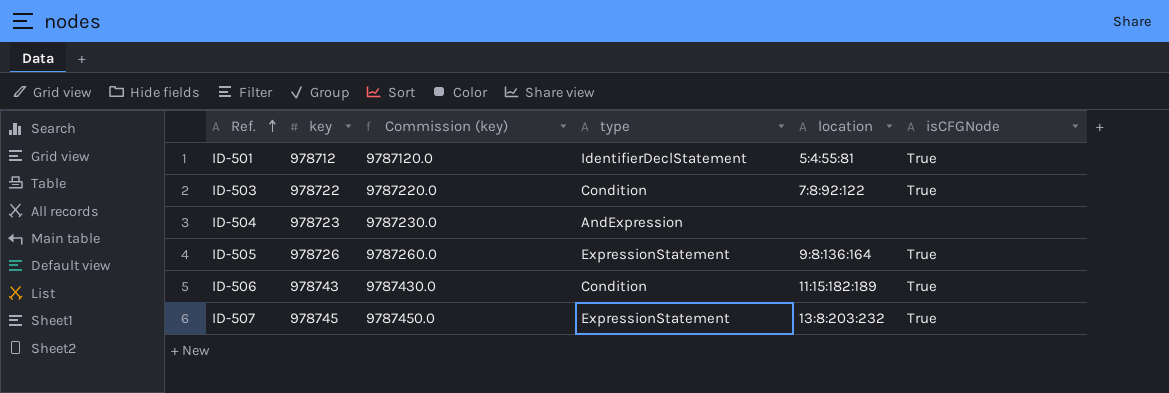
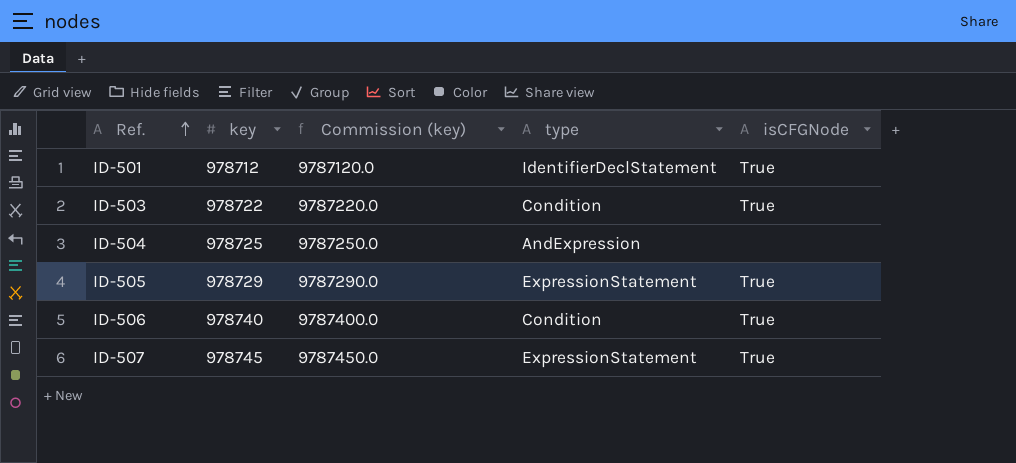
column location | position: 5 -> none
ID-504 | key: 978723 -> 978725
ID-504 | Commission (key): 9787230.0 -> 9787250.0
ID-505 | key: 978726 -> 978729
ID-505 | Commission (key): 9787260.0 -> 9787290.0
ID-506 | key: 978743 -> 978740
ID-506 | Commission (key): 9787430.0 -> 9787400.0

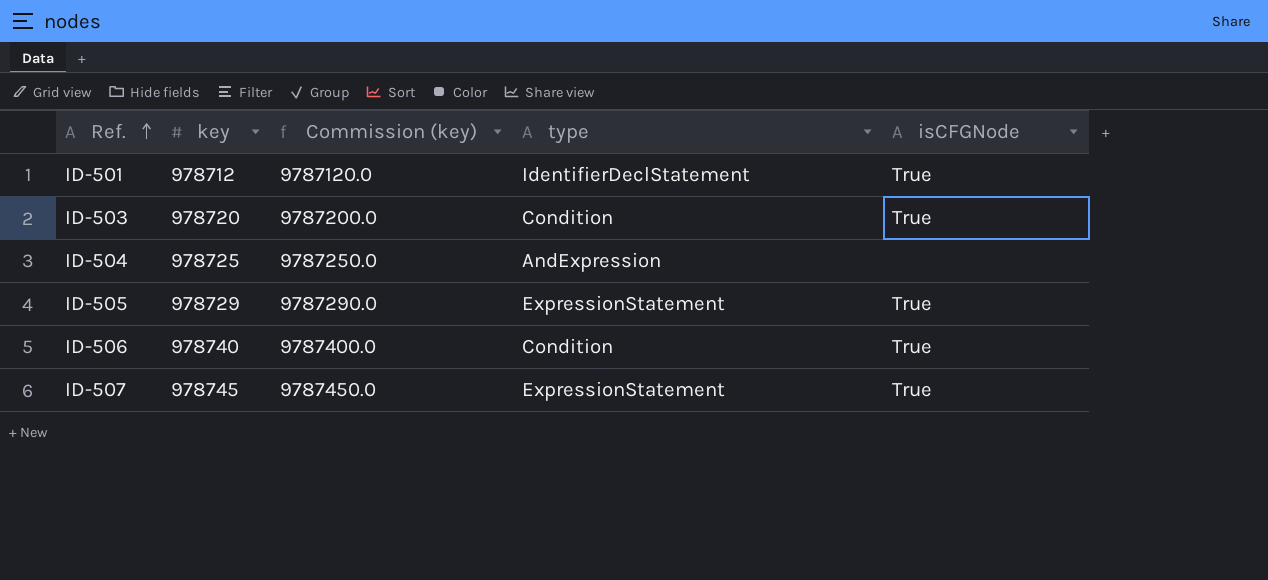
ID-503 | key: 978722 -> 978720
ID-503 | Commission (key): 9787220.0 -> 9787200.0

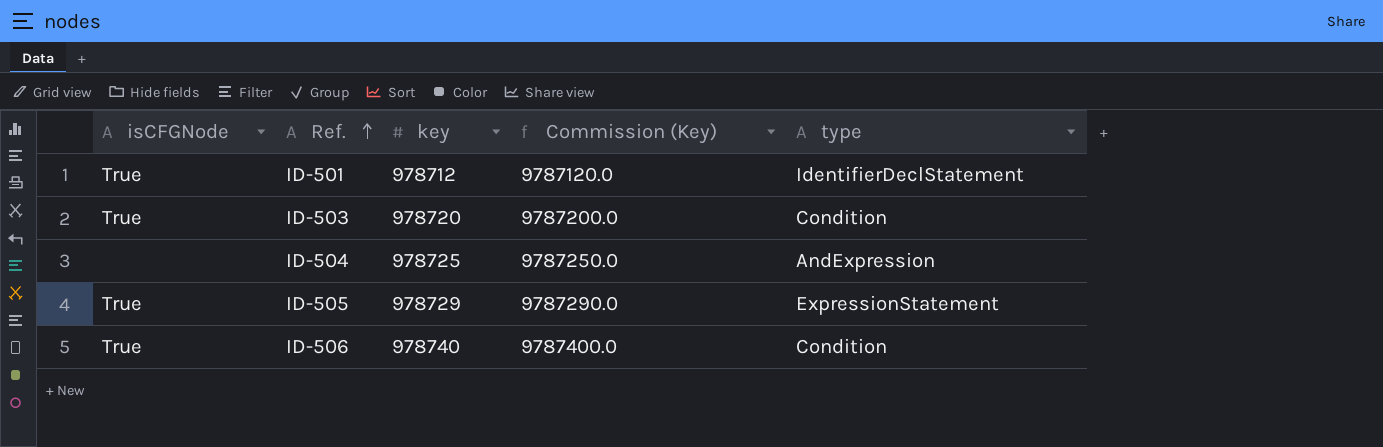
column isCFGNode | position: 5 -> 1
column name: Commission (key) -> Commission (Key)
row ID-507: 978745 | 9787450.0 | ExpressionStatement | True -> none

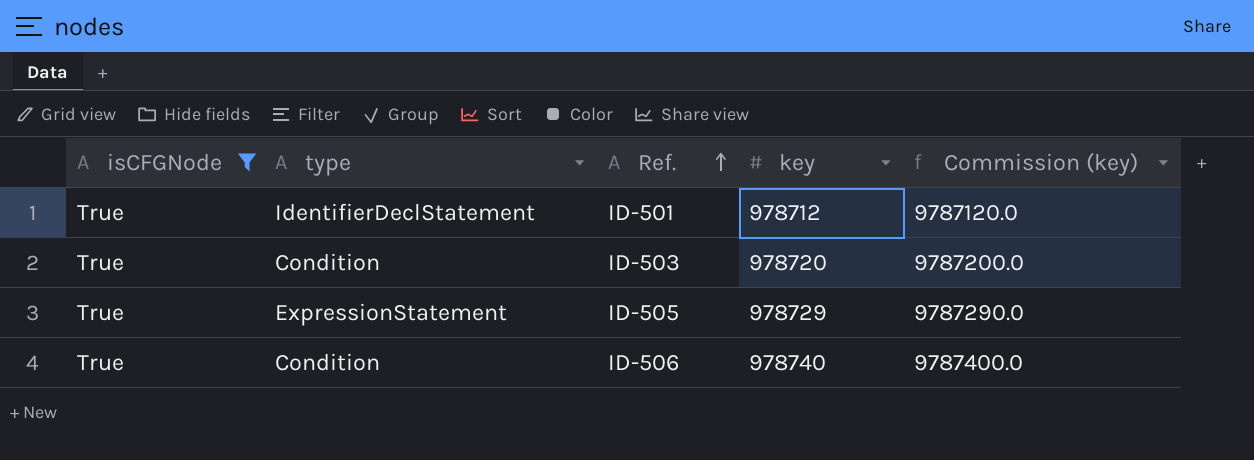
filter: none -> isCFGNode = True
column type | position: 5 -> 2
column name: Commission (Key) -> Commission (key)

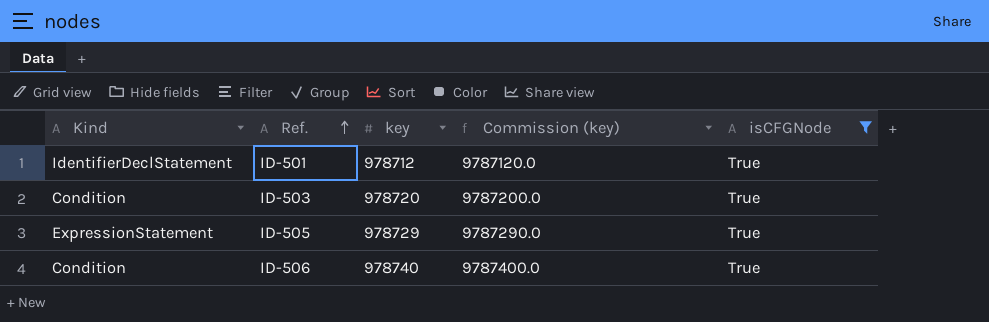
column name: type -> Kind
column isCFGNode | position: 1 -> 5

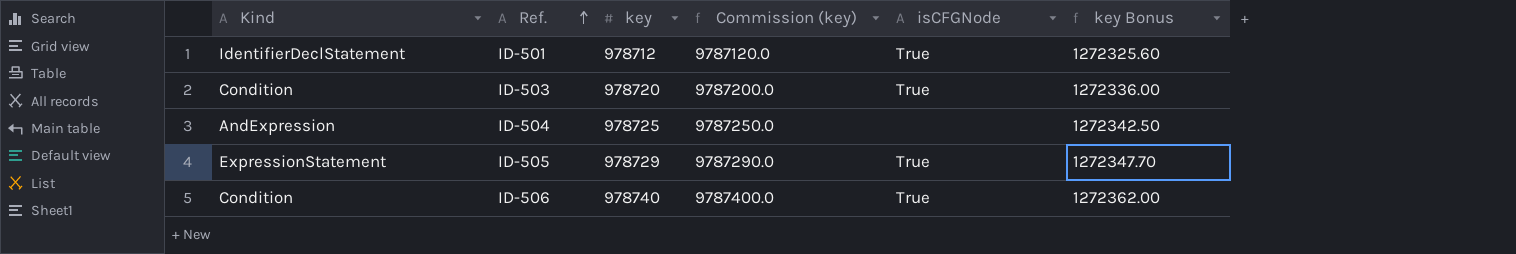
filter: isCFGNode = True -> none
column key Bonus | formula: none -> [key] * 1.3

